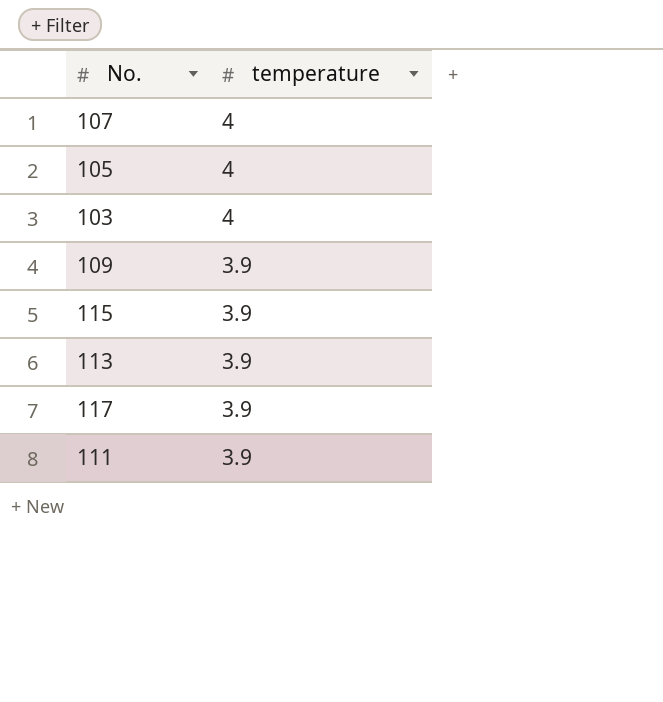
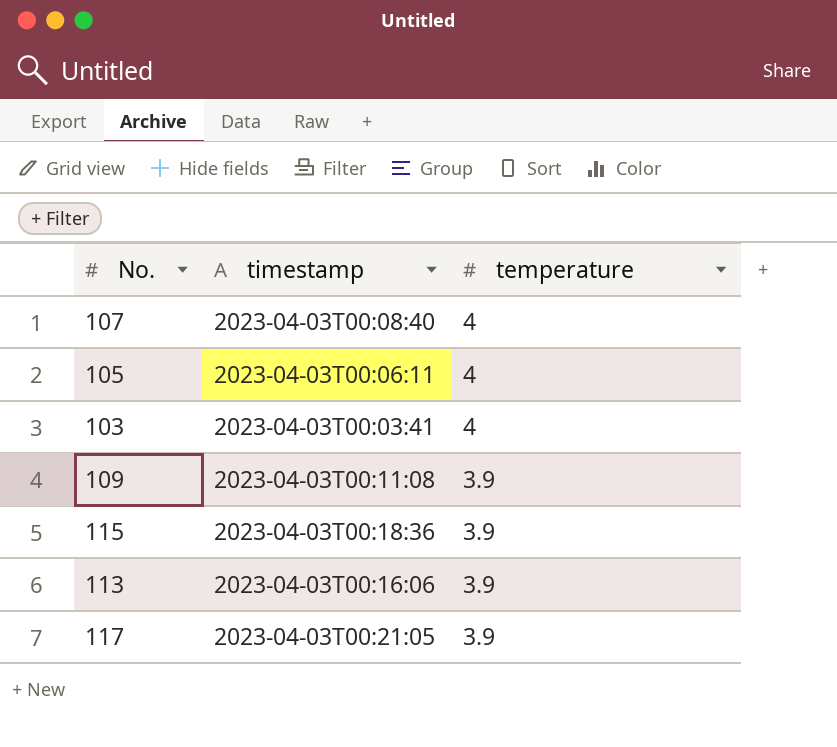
column timestamp | position: none -> 2
row 111: 3.9 -> none

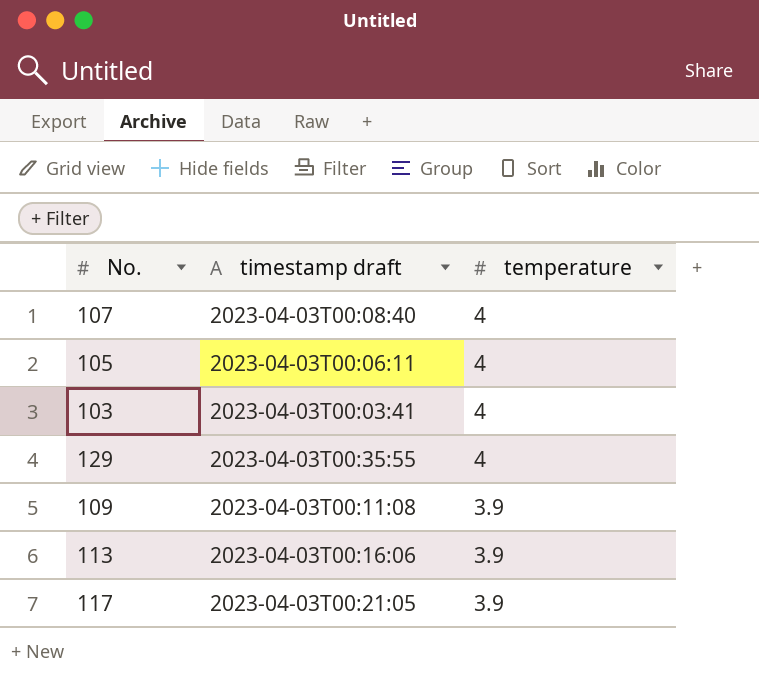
column name: timestamp -> timestamp draft
row 115: 2023-04-03T00:18:36 | 3.9 -> none
row 129: none -> 2023-04-03T00:35:55 | 4

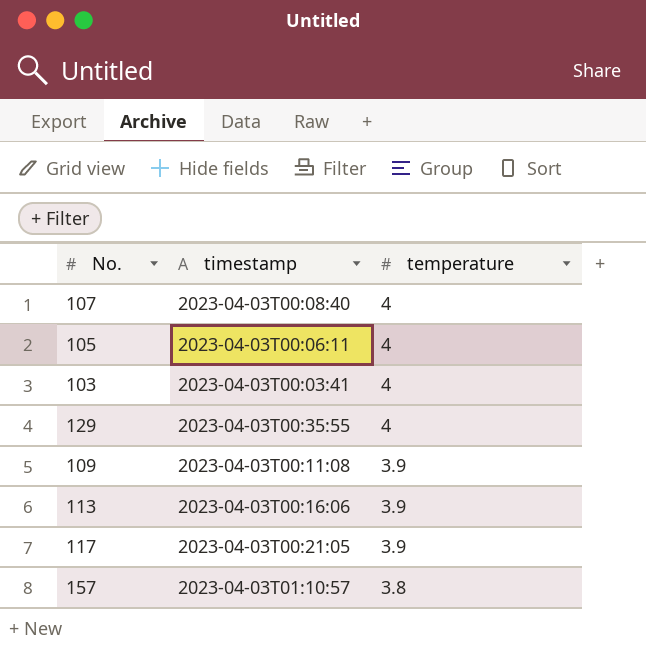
column name: timestamp draft -> timestamp
row 157: none -> 2023-04-03T01:10:57 | 3.8

